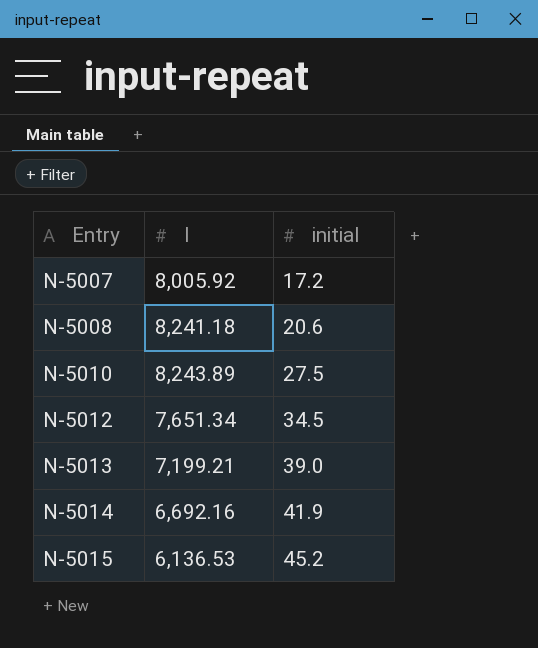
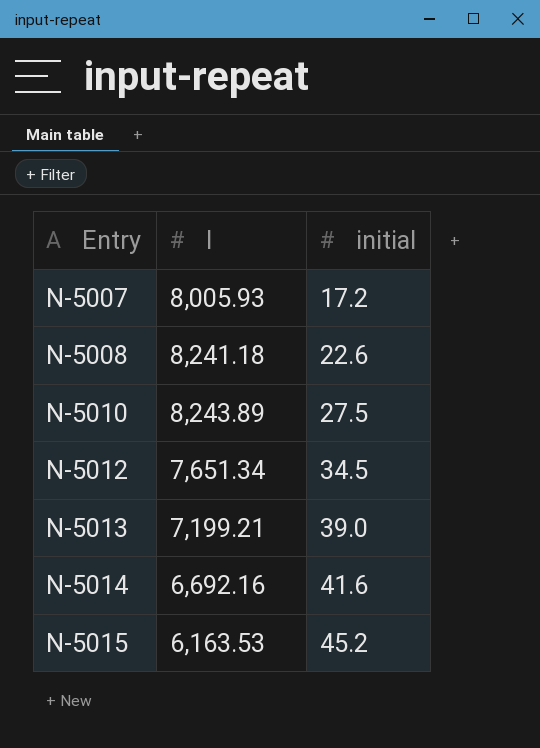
N-5007 | I: 8,005.92 -> 8,005.93
N-5008 | initial: 20.6 -> 22.6
N-5014 | initial: 41.9 -> 41.6
N-5015 | I: 6,136.53 -> 6,163.53

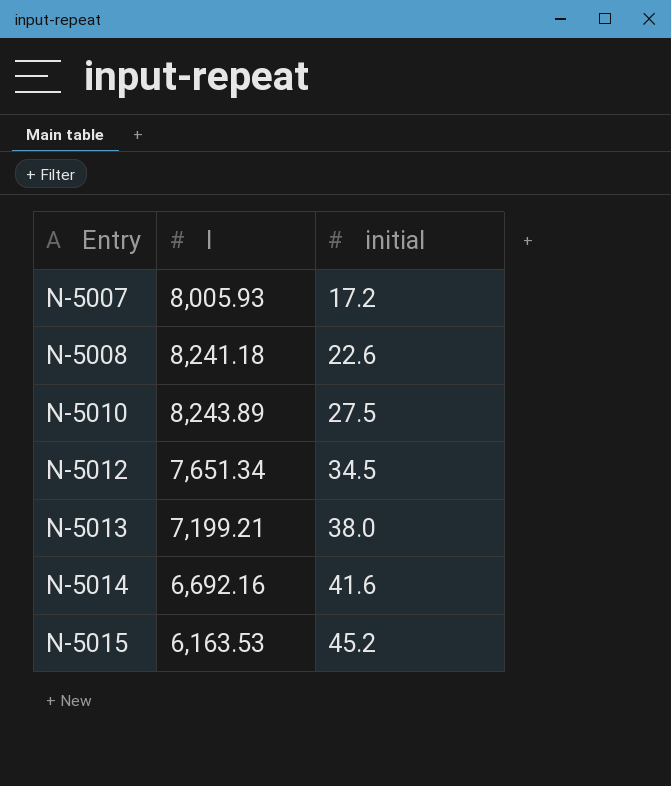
N-5013 | initial: 39.0 -> 38.0

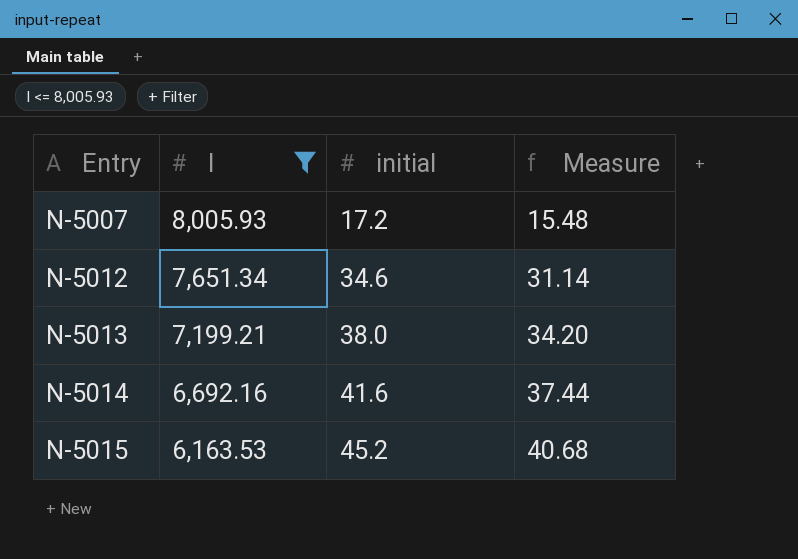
filter: none -> I <= 8,005.93
column Measure | formula: none -> [initial] * 0.9
N-5012 | initial: 34.5 -> 34.6

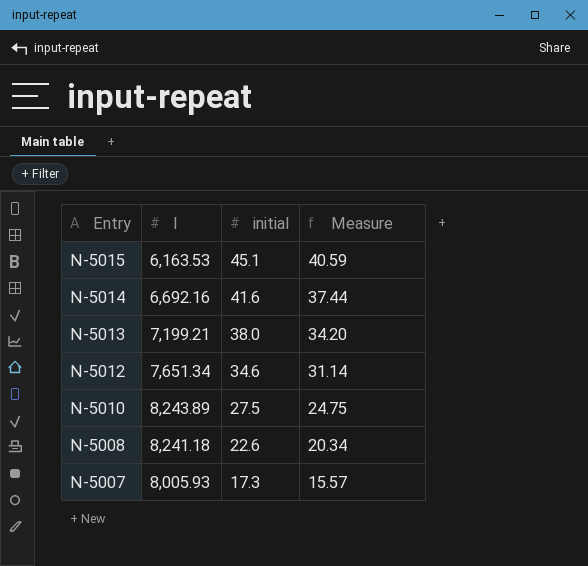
filter: I <= 8,005.93 -> none
row order: Entry ascending -> Entry descending
N-5015 | initial: 45.2 -> 45.1
N-5015 | Measure: 40.68 -> 40.59
N-5007 | initial: 17.2 -> 17.3
N-5007 | Measure: 15.48 -> 15.57

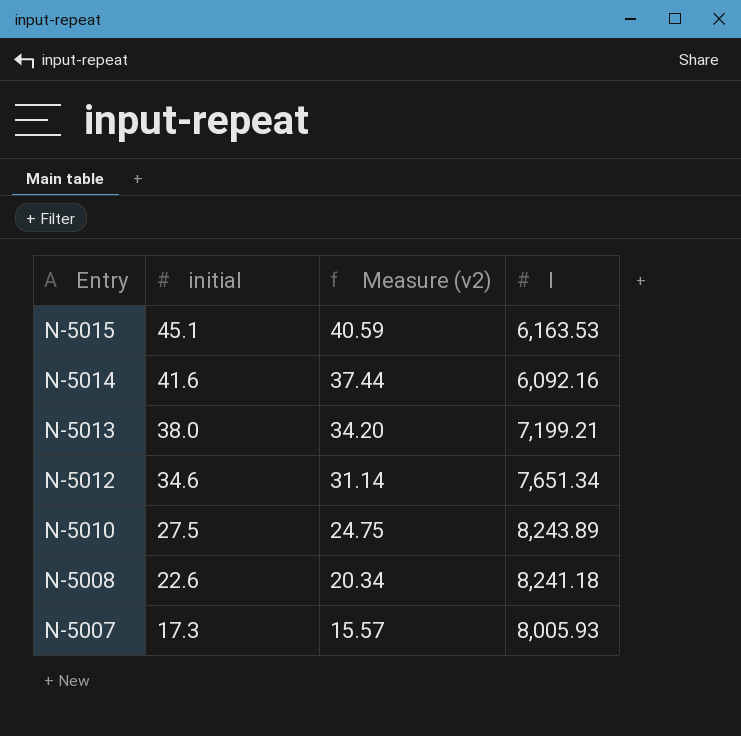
column name: Measure -> Measure (v2)
column I | position: 2 -> 4
N-5014 | I: 6,692.16 -> 6,092.16

